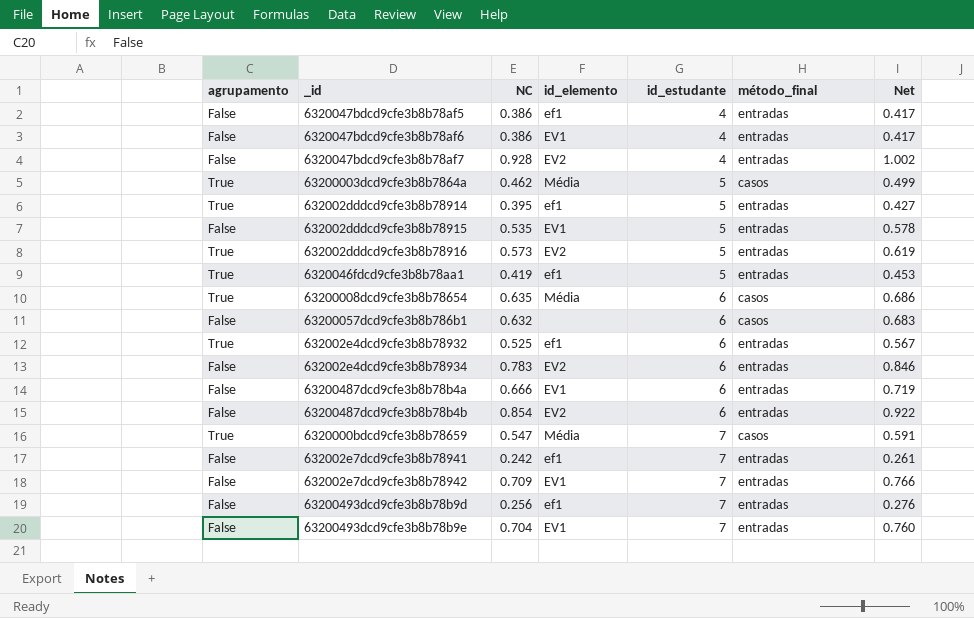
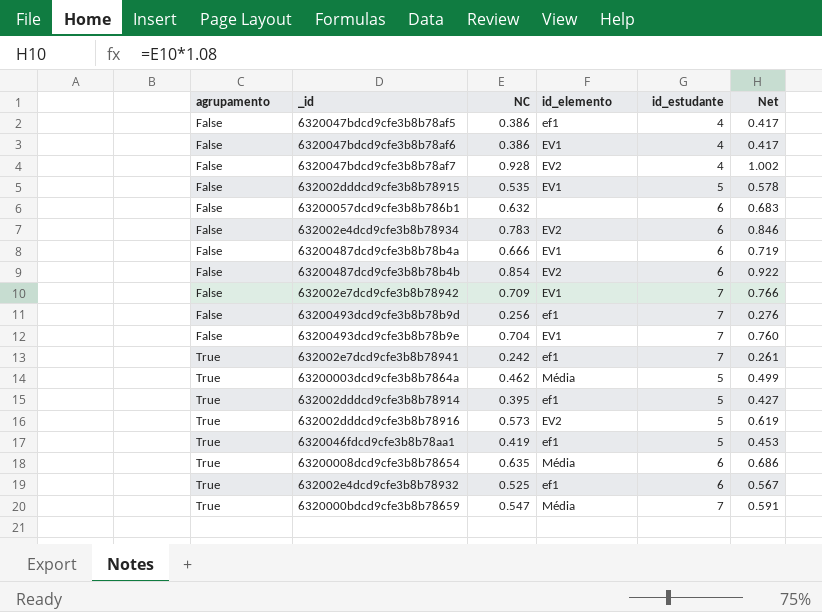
row order: id_estudante ascending -> agrupamento ascending
column método_final | position: 6 -> none
632002e7dcd9cfe3b8b78941 | agrupamento: False -> True

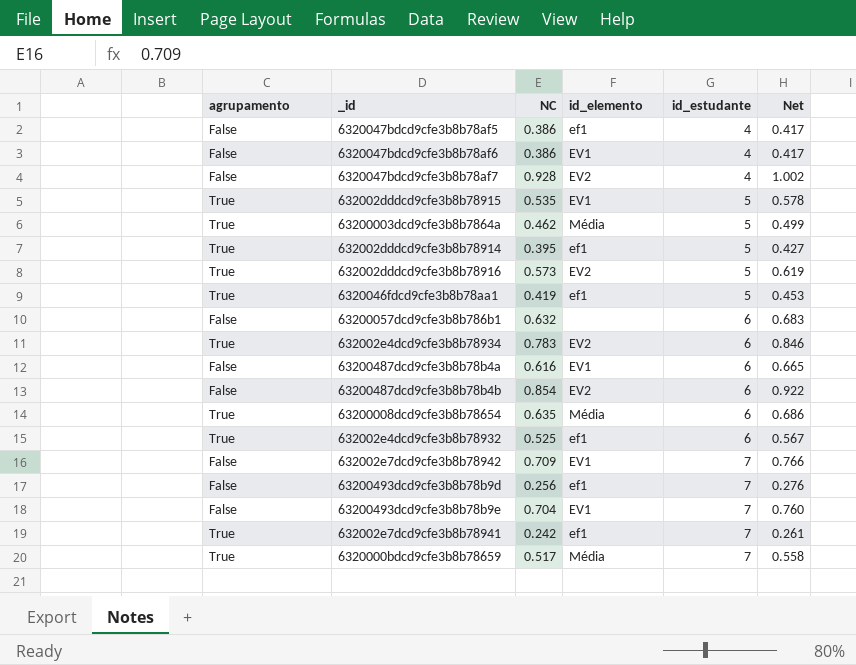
row order: agrupamento ascending -> id_estudante ascending
632002dddcd9cfe3b8b78915 | agrupamento: False -> True
632002e4dcd9cfe3b8b78934 | agrupamento: False -> True
63200487dcd9cfe3b8b78b4a | NC: 0.666 -> 0.616
63200487dcd9cfe3b8b78b4a | Net: 0.719 -> 0.665
6320000bdcd9cfe3b8b78659 | NC: 0.547 -> 0.517
6320000bdcd9cfe3b8b78659 | Net: 0.591 -> 0.558

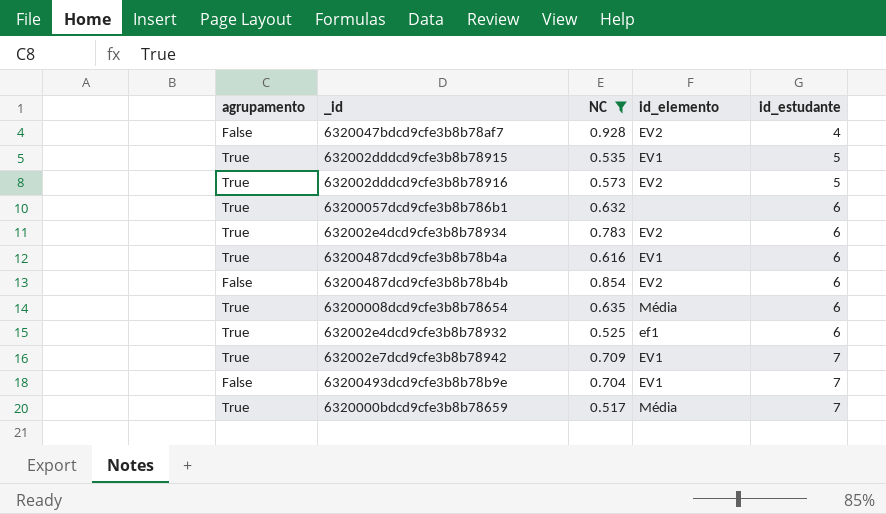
filter: none -> NC >= 0.517
column Net | formula: [NC] * 1.08 -> none
63200057dcd9cfe3b8b786b1 | agrupamento: False -> True
63200487dcd9cfe3b8b78b4a | agrupamento: False -> True
632002e7dcd9cfe3b8b78942 | agrupamento: False -> True

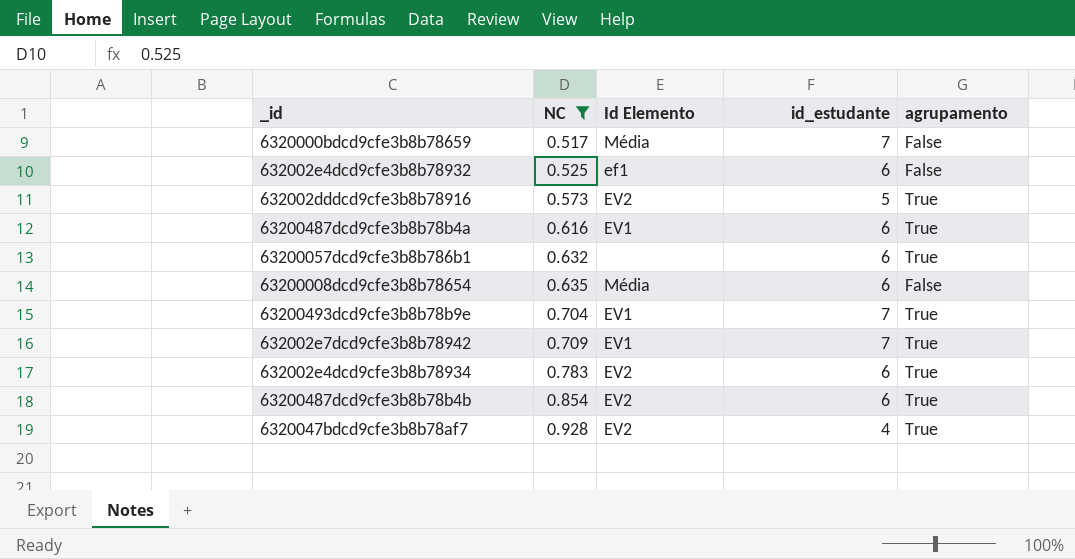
row order: id_estudante ascending -> NC ascending
column name: id_elemento -> Id Elemento
column agrupamento | position: 1 -> 5
row 632002dddcd9cfe3b8b78915: True | 0.535 | EV1 | 5 -> none
6320000bdcd9cfe3b8b78659 | agrupamento: True -> False
632002e4dcd9cfe3b8b78932 | agrupamento: True -> False
63200008dcd9cfe3b8b78654 | agrupamento: True -> False
63200493dcd9cfe3b8b78b9e | agrupamento: False -> True
63200487dcd9cfe3b8b78b4b | agrupamento: False -> True
6320047bdcd9cfe3b8b78af7 | agrupamento: False -> True

